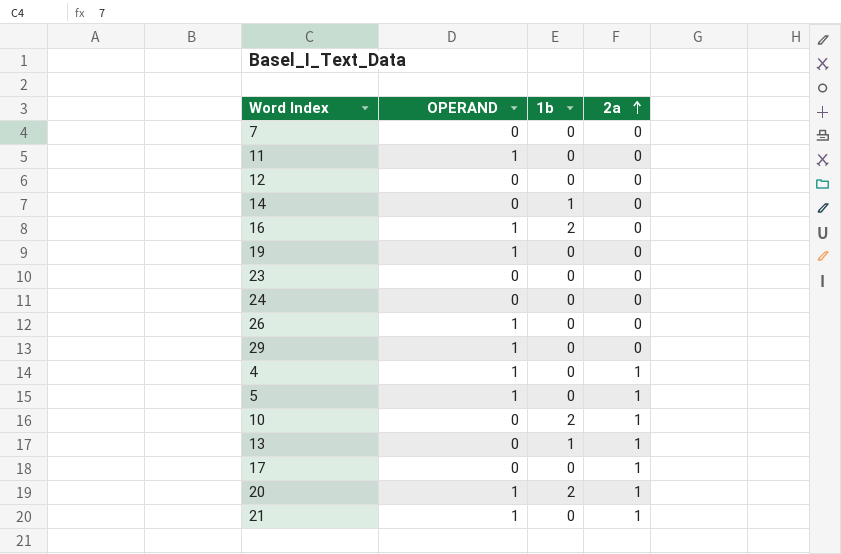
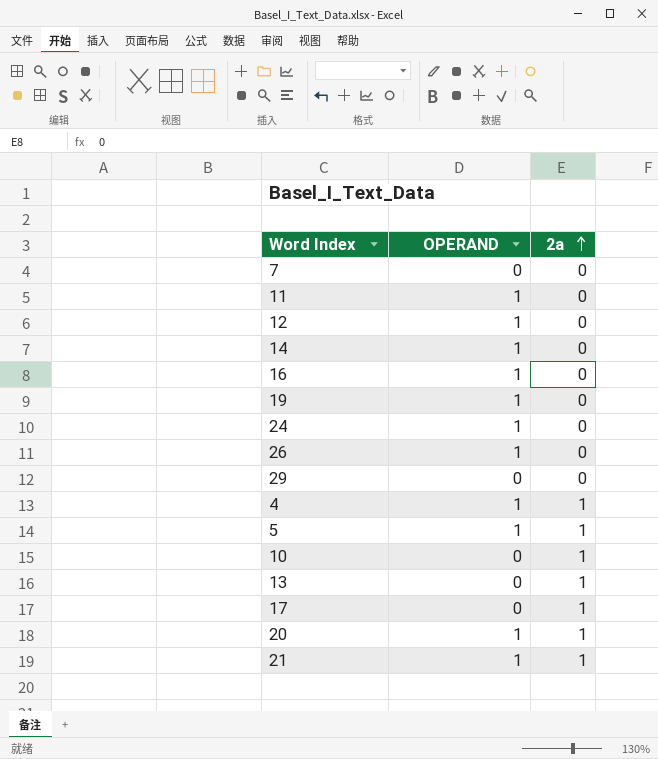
column 1b | position: 3 -> none
row 23: 0 | 0 | 0 -> none
12 | OPERAND: 0 -> 1
14 | OPERAND: 0 -> 1
24 | OPERAND: 0 -> 1
29 | OPERAND: 1 -> 0

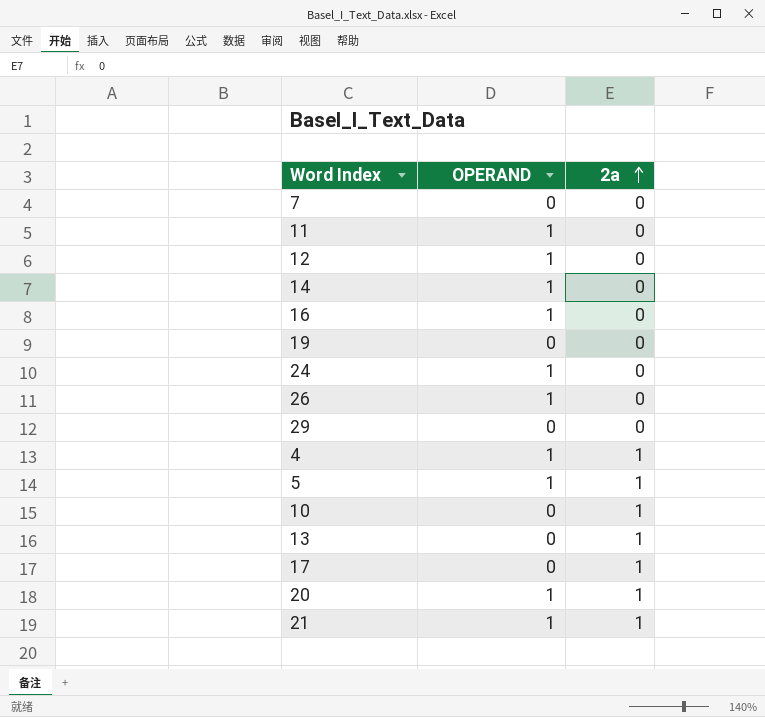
19 | OPERAND: 1 -> 0

